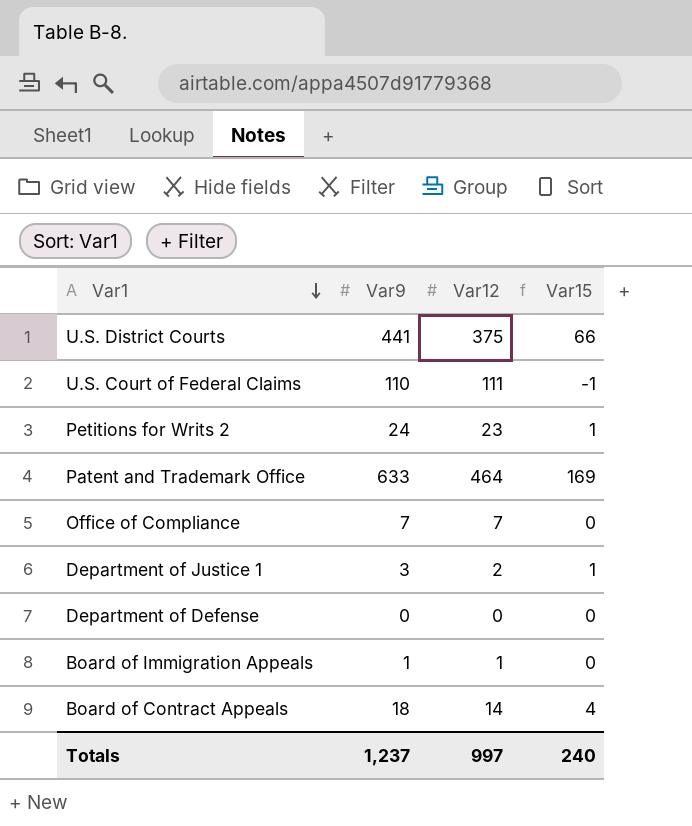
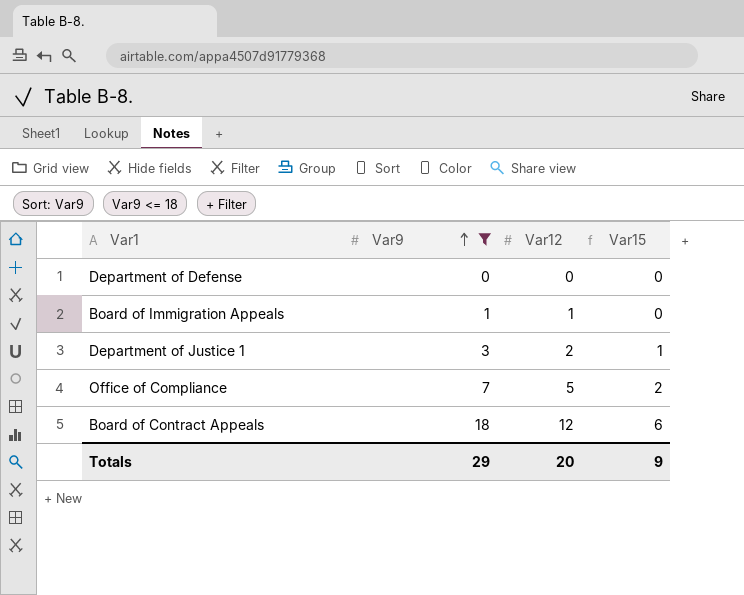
filter: none -> Var9 <= 18
row order: Var1 descending -> Var9 ascending
Office of Compliance | Var12: 7 -> 5
Office of Compliance | Var15: 0 -> 2
Board of Contract Appeals | Var12: 14 -> 12
Board of Contract Appeals | Var15: 4 -> 6
Totals | Var9: 1,237 -> 29
Totals | Var12: 997 -> 20
Totals | Var15: 240 -> 9

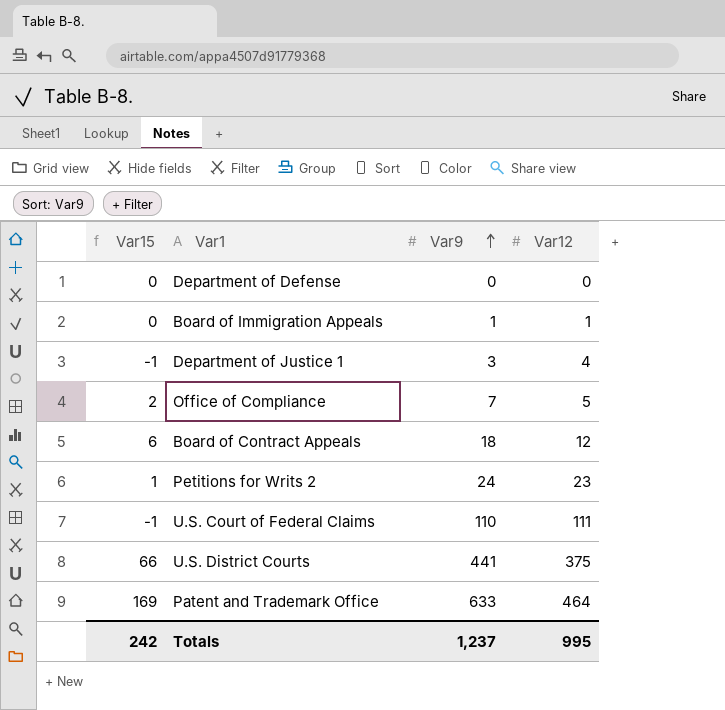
filter: Var9 <= 18 -> none
column Var15 | position: 4 -> 1
Department of Justice 1 | Var15: 1 -> -1
Department of Justice 1 | Var12: 2 -> 4
Totals | Var15: 9 -> 242
Totals | Var9: 29 -> 1,237
Totals | Var12: 20 -> 995

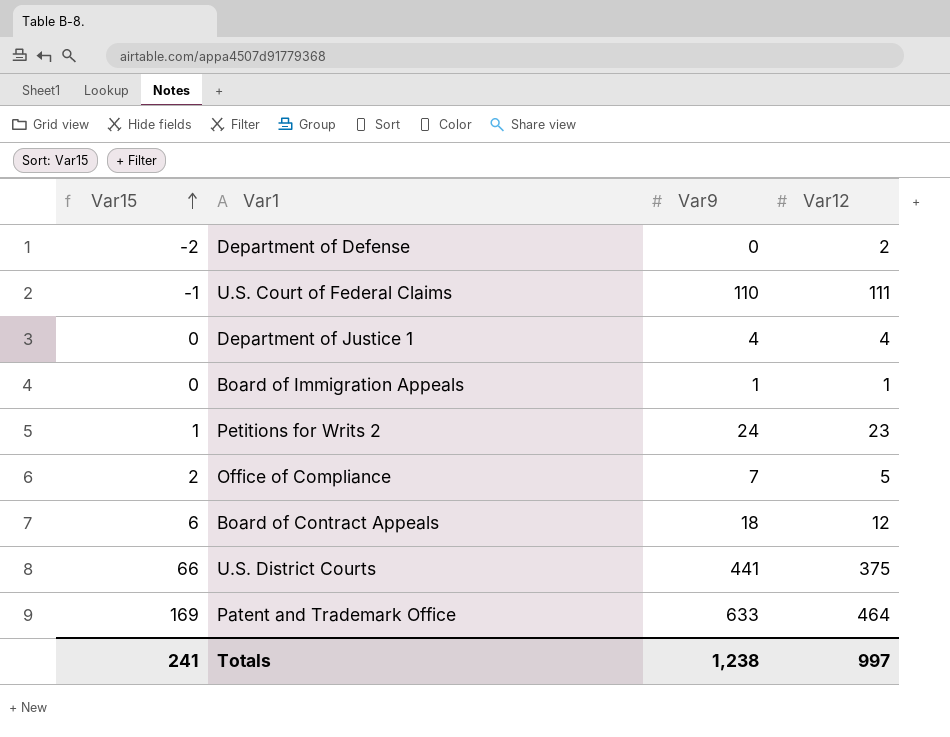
row order: Var9 ascending -> Var15 ascending
Department of Defense | Var15: 0 -> -2
Department of Defense | Var12: 0 -> 2
Department of Justice 1 | Var15: -1 -> 0
Department of Justice 1 | Var9: 3 -> 4
Totals | Var15: 242 -> 241
Totals | Var9: 1,237 -> 1,238
Totals | Var12: 995 -> 997

